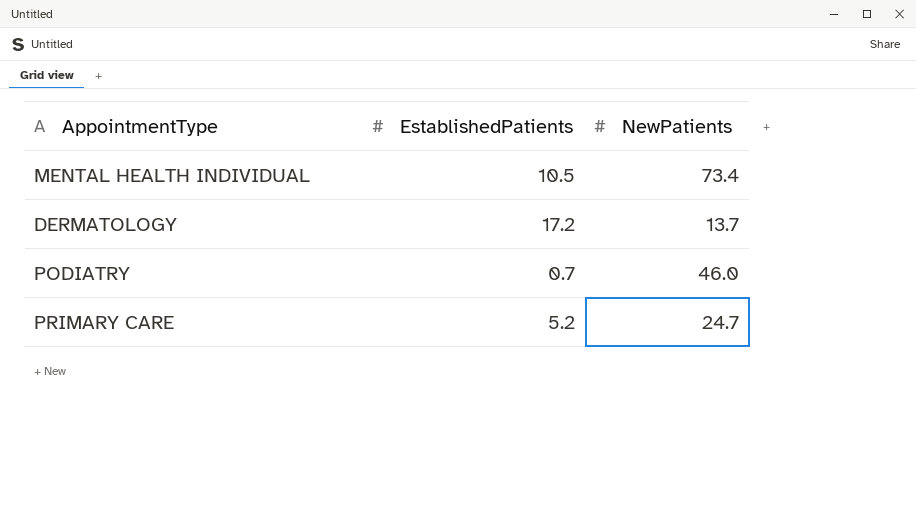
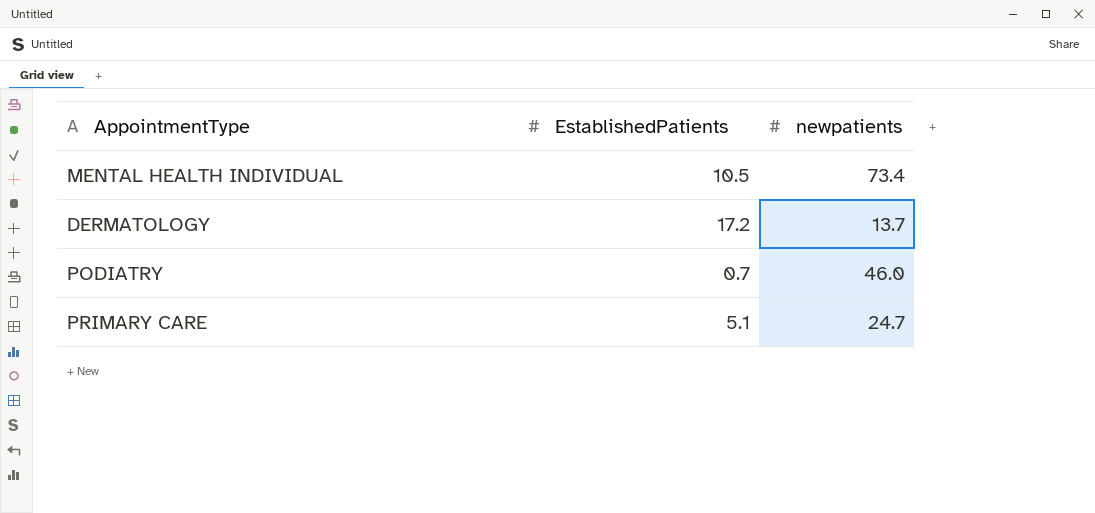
column name: NewPatients -> newpatients
PRIMARY CARE | EstablishedPatients: 5.2 -> 5.1

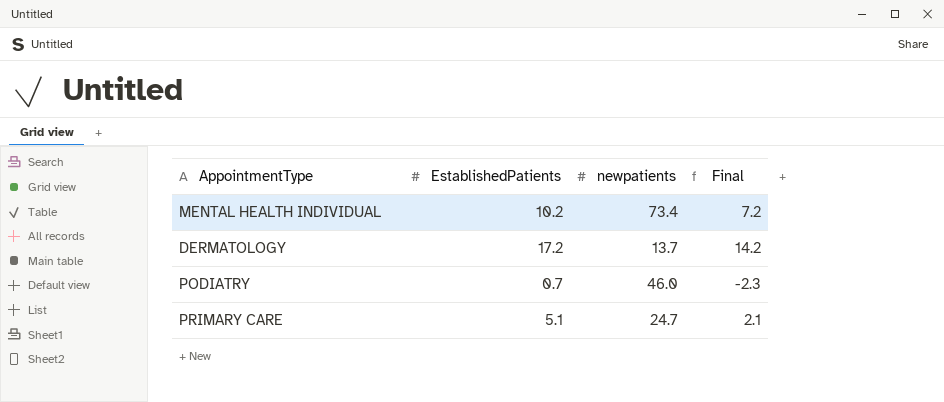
column Final | formula: none -> [EstablishedPatients] - 3
MENTAL HEALTH INDIVIDUAL | EstablishedPatients: 10.5 -> 10.2

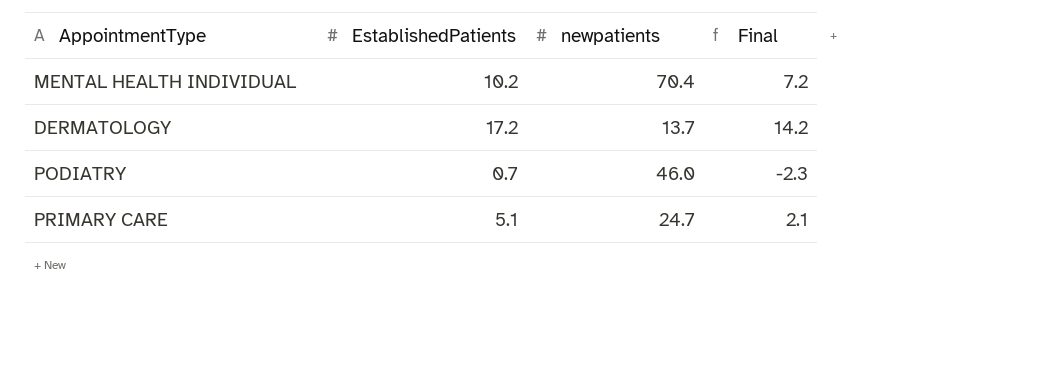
MENTAL HEALTH INDIVIDUAL | newpatients: 73.4 -> 70.4

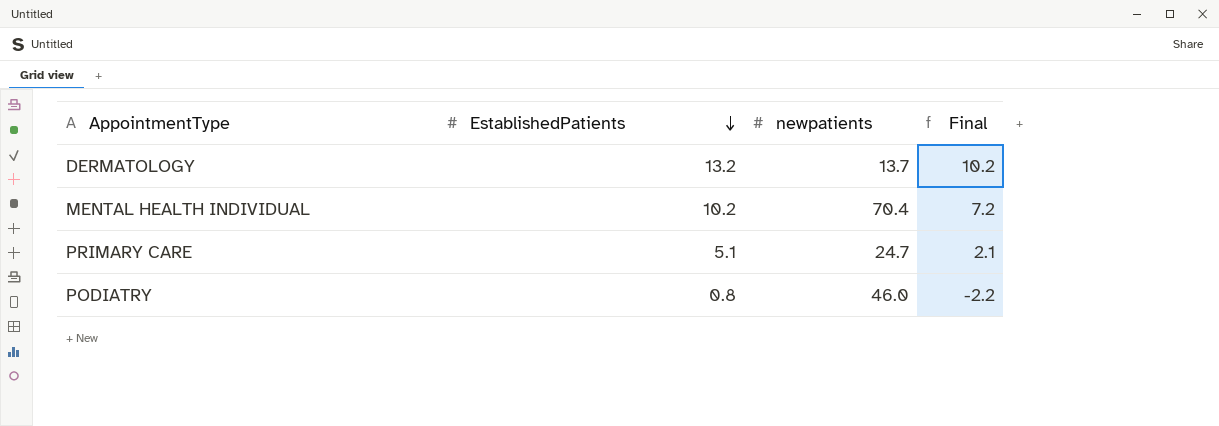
row order: none -> EstablishedPatients descending
DERMATOLOGY | EstablishedPatients: 17.2 -> 13.2
DERMATOLOGY | Final: 14.2 -> 10.2
PODIATRY | EstablishedPatients: 0.7 -> 0.8
PODIATRY | Final: -2.3 -> -2.2

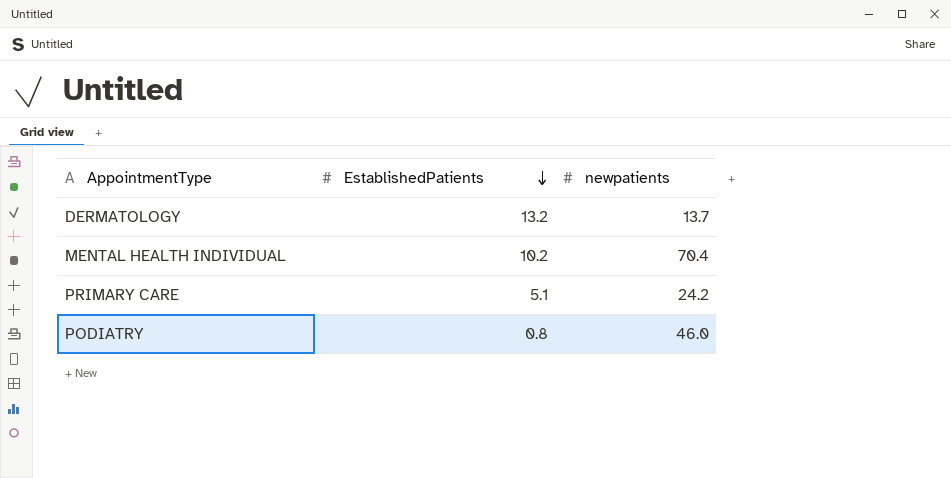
column Final | formula: [EstablishedPatients] - 3 -> none
PRIMARY CARE | newpatients: 24.7 -> 24.2

